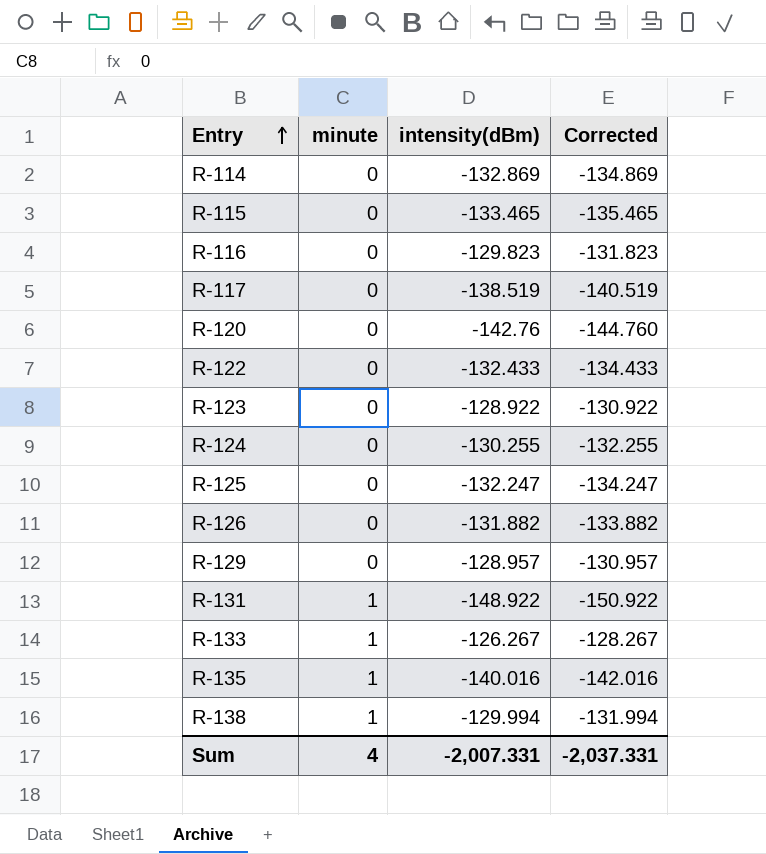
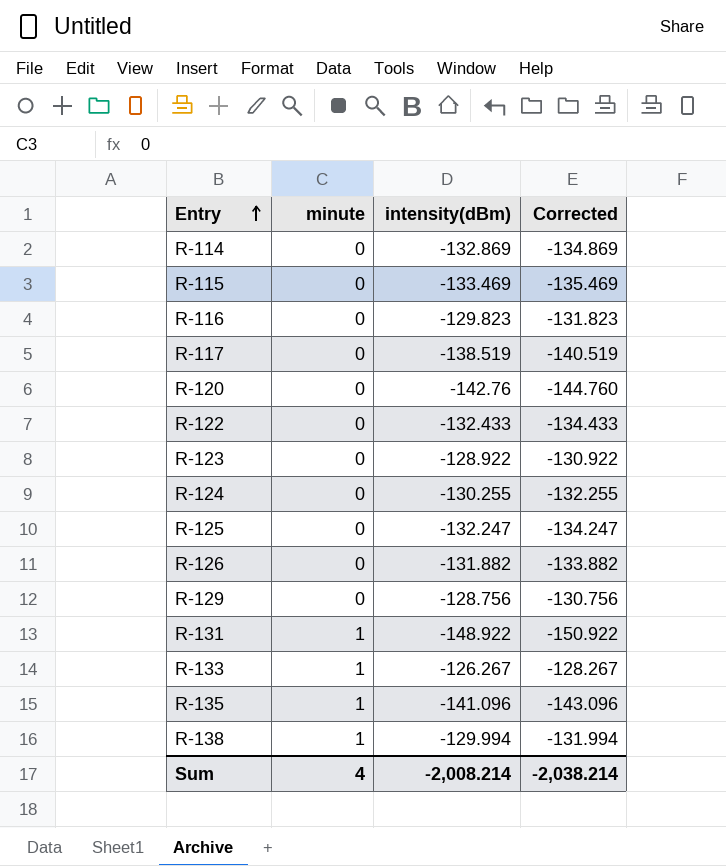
R-115 | intensity(dBm): -133.465 -> -133.469
R-115 | Corrected: -135.465 -> -135.469
R-129 | intensity(dBm): -128.957 -> -128.756
R-129 | Corrected: -130.957 -> -130.756
R-135 | intensity(dBm): -140.016 -> -141.096
R-135 | Corrected: -142.016 -> -143.096
Sum | intensity(dBm): -2,007.331 -> -2,008.214
Sum | Corrected: -2,037.331 -> -2,038.214

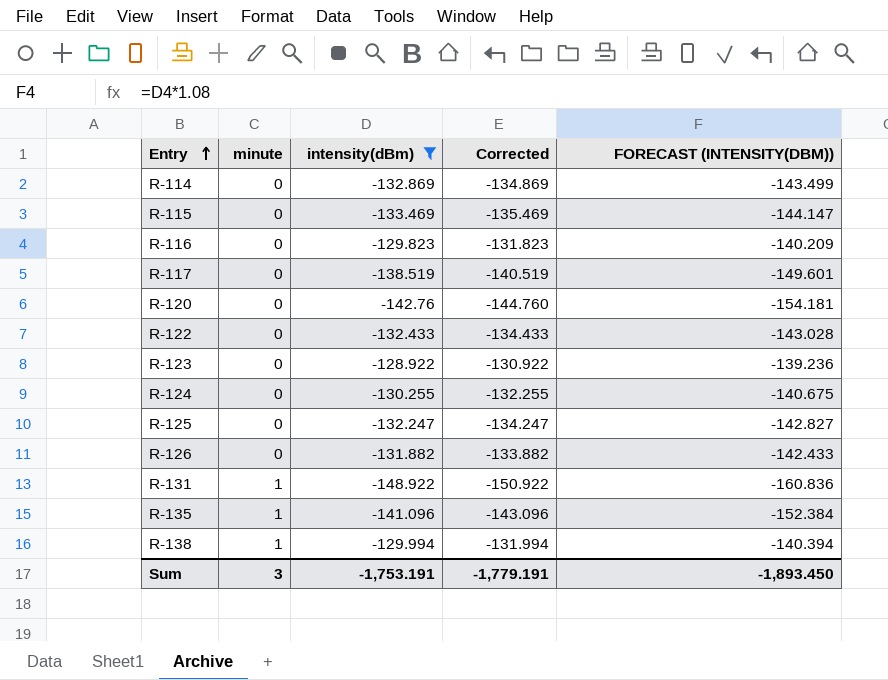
filter: none -> intensity(dBm) <= -128.922
column FORECAST (INTENSITY(DBM)) | formula: none -> [intensity(dBm)] * 1.08
Sum | minute: 4 -> 3
Sum | intensity(dBm): -2,008.214 -> -1,753.191
Sum | Corrected: -2,038.214 -> -1,779.191

